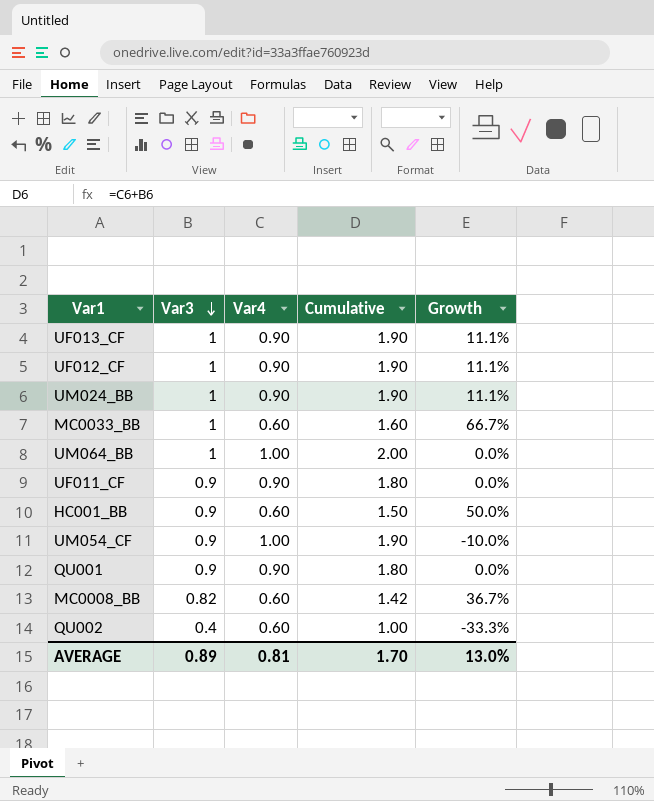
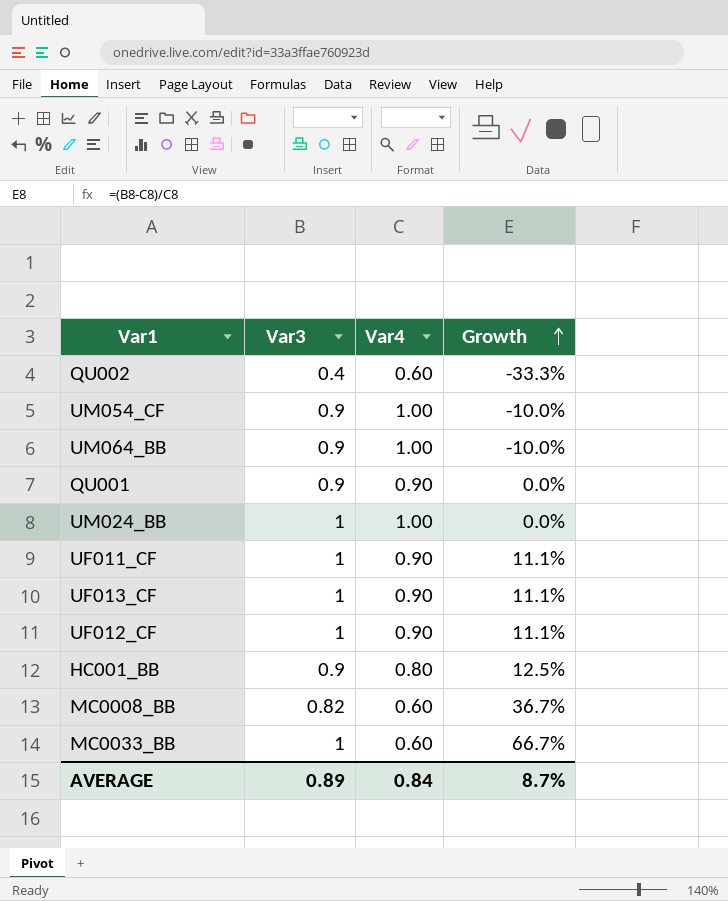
row order: Var3 descending -> Growth ascending
column Cumulative | formula: [Var3] + [Var4] -> none
UM064_BB | Var3: 1 -> 0.9
UM064_BB | Growth: 0.0% -> -10.0%
UM024_BB | Var4: 0.90 -> 1.00
UM024_BB | Growth: 11.1% -> 0.0%
UF011_CF | Var3: 0.9 -> 1
UF011_CF | Growth: 0.0% -> 11.1%
HC001_BB | Var4: 0.60 -> 0.80
HC001_BB | Growth: 50.0% -> 12.5%
AVERAGE | Var4: 0.81 -> 0.84
AVERAGE | Growth: 13.0% -> 8.7%

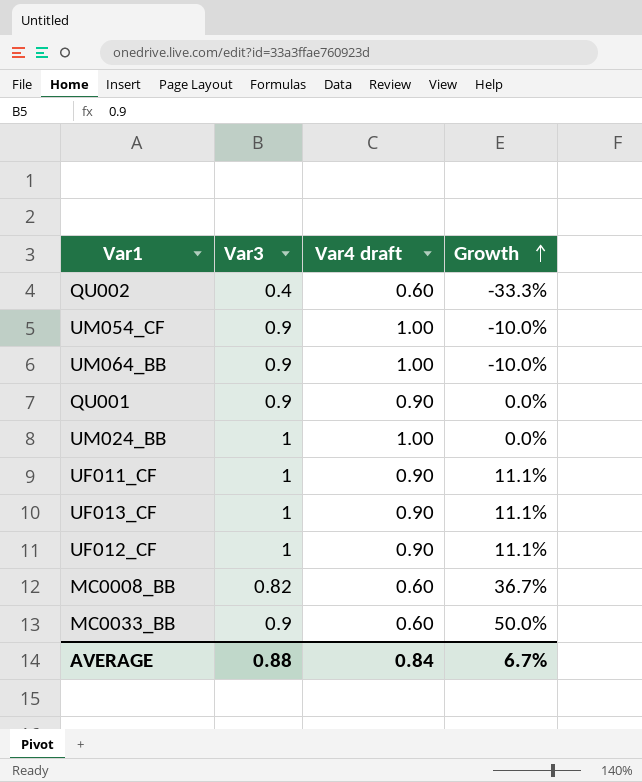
column name: Var4 -> Var4 draft
row HC001_BB: 0.9 | 0.80 | 12.5% -> none
MC0033_BB | Var3: 1 -> 0.9
MC0033_BB | Growth: 66.7% -> 50.0%
AVERAGE | Var3: 0.89 -> 0.88
AVERAGE | Growth: 8.7% -> 6.7%

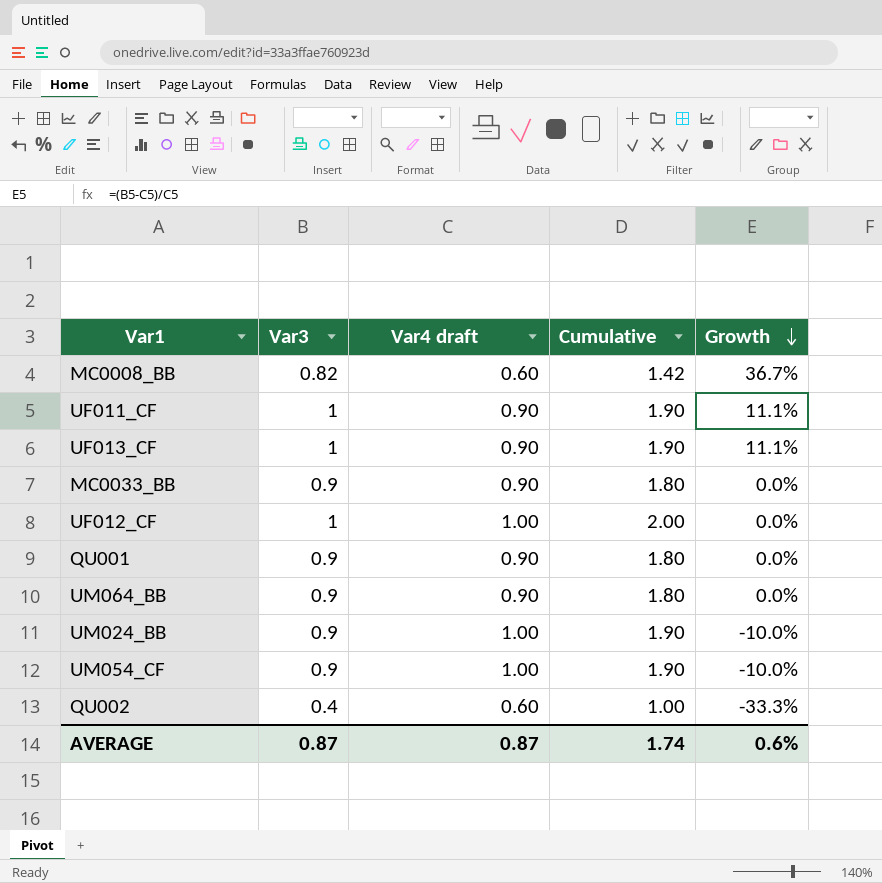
row order: Growth ascending -> Growth descending
column Cumulative | formula: none -> [Var3] + [Var4 draft]
MC0033_BB | Var4 draft: 0.60 -> 0.90
MC0033_BB | Growth: 50.0% -> 0.0%
UF012_CF | Var4 draft: 0.90 -> 1.00
UF012_CF | Growth: 11.1% -> 0.0%
UM064_BB | Var4 draft: 1.00 -> 0.90
UM064_BB | Growth: -10.0% -> 0.0%
UM024_BB | Var3: 1 -> 0.9
UM024_BB | Growth: 0.0% -> -10.0%
AVERAGE | Var3: 0.88 -> 0.87
AVERAGE | Var4 draft: 0.84 -> 0.87
AVERAGE | Growth: 6.7% -> 0.6%

